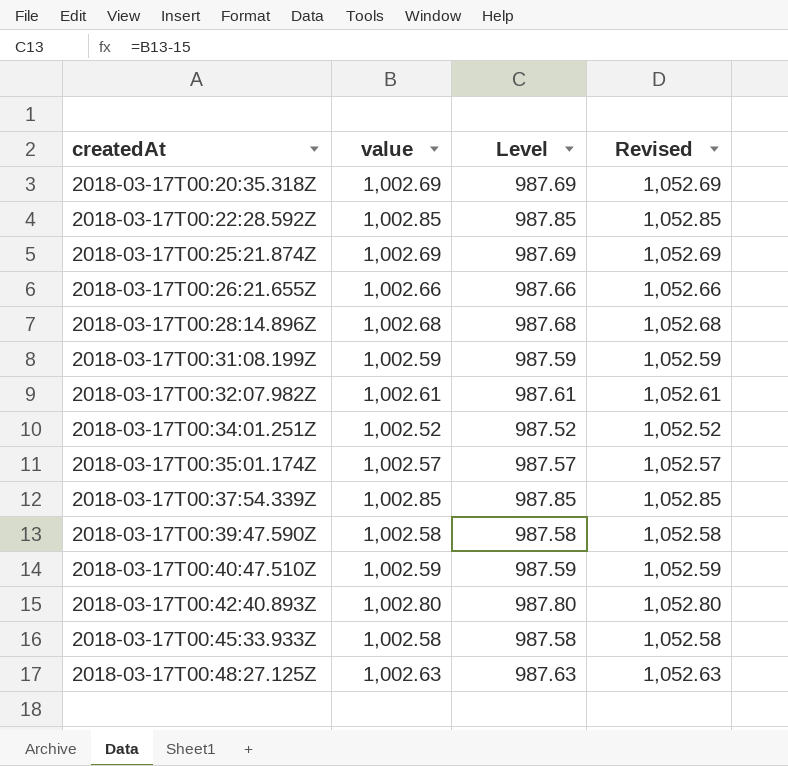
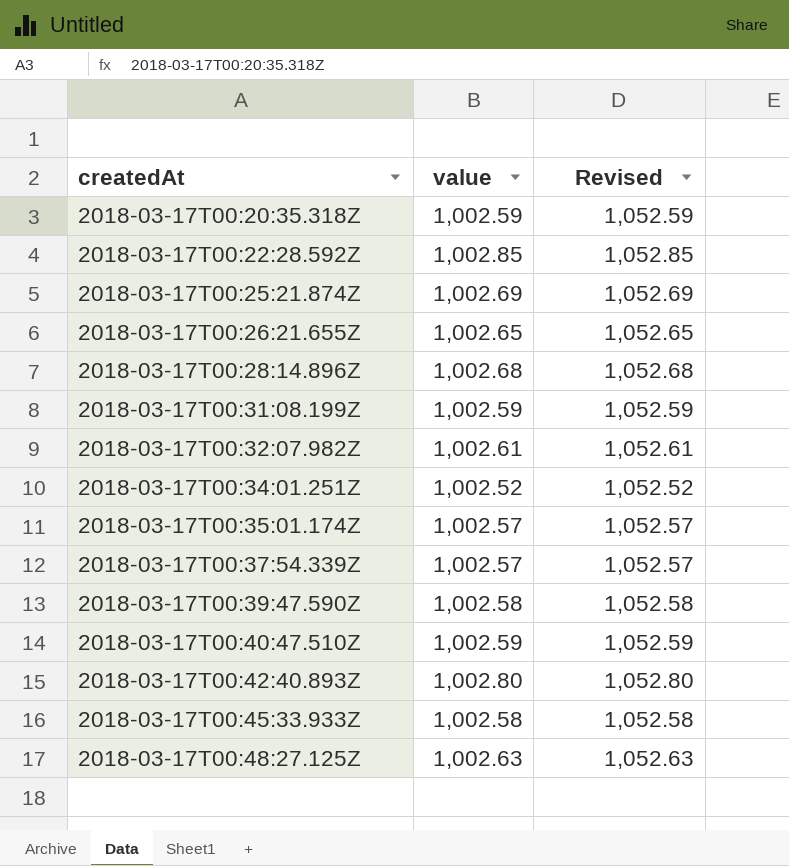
column Level | formula: [value] - 15 -> none
2018-03-17T00:20:35.318Z | value: 1,002.69 -> 1,002.59
2018-03-17T00:20:35.318Z | Revised: 1,052.69 -> 1,052.59
2018-03-17T00:26:21.655Z | value: 1,002.66 -> 1,002.65
2018-03-17T00:26:21.655Z | Revised: 1,052.66 -> 1,052.65
2018-03-17T00:37:54.339Z | value: 1,002.85 -> 1,002.57
2018-03-17T00:37:54.339Z | Revised: 1,052.85 -> 1,052.57

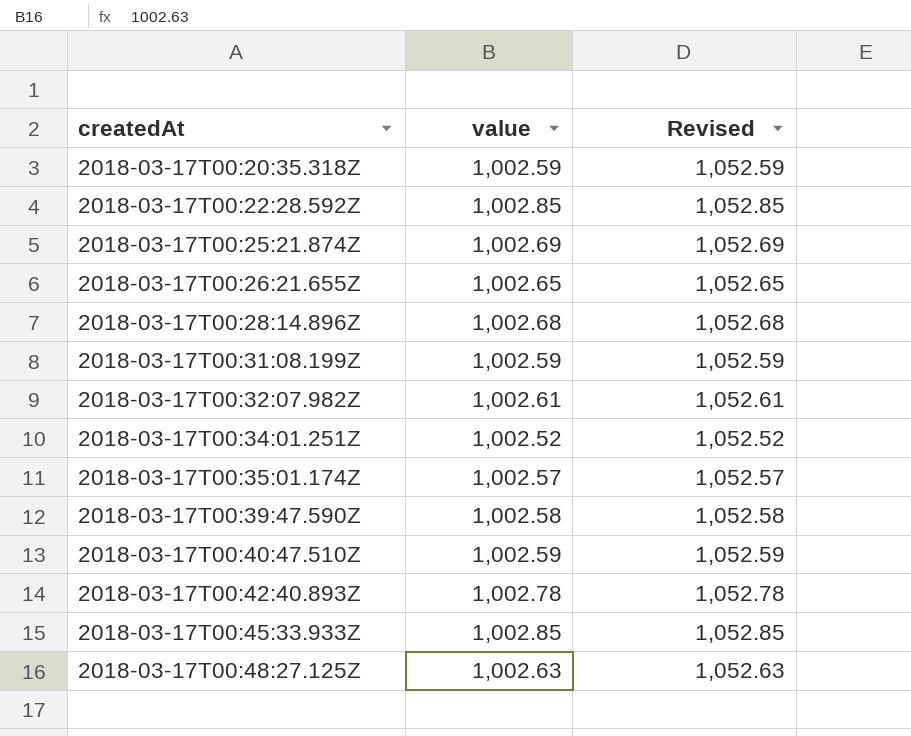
row 2018-03-17T00:37:54.339Z: 1,002.57 | 1,052.57 -> none
2018-03-17T00:42:40.893Z | value: 1,002.80 -> 1,002.78
2018-03-17T00:42:40.893Z | Revised: 1,052.80 -> 1,052.78
2018-03-17T00:45:33.933Z | value: 1,002.58 -> 1,002.85
2018-03-17T00:45:33.933Z | Revised: 1,052.58 -> 1,052.85

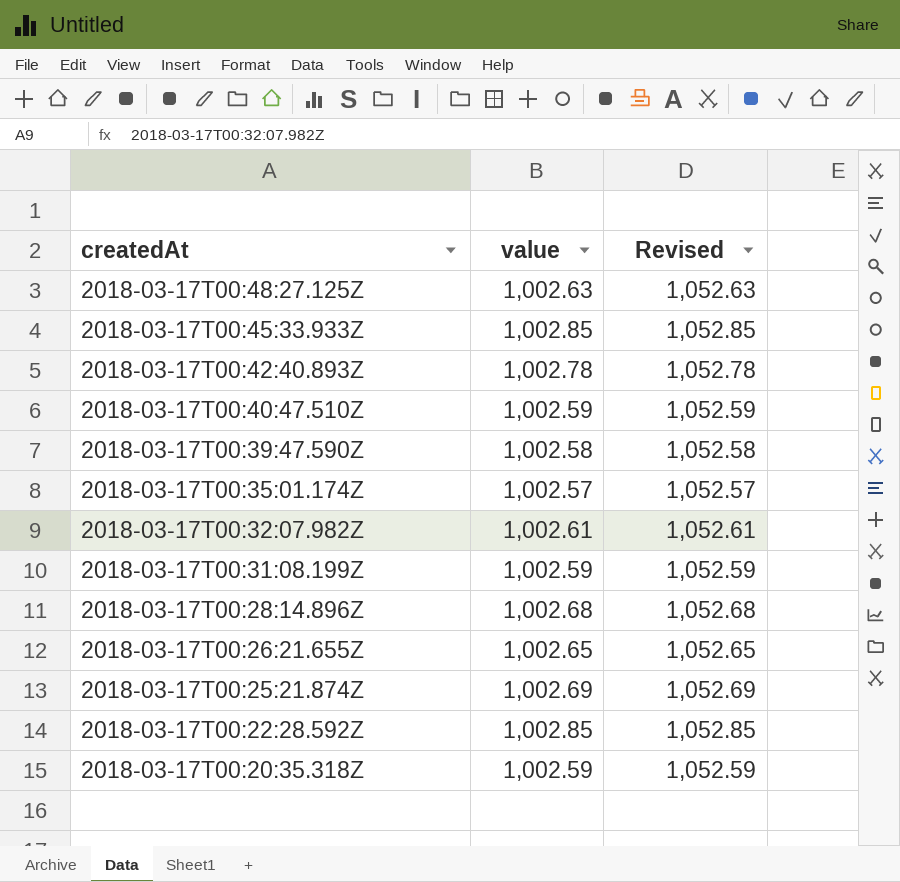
row order: createdAt ascending -> createdAt descending
row 2018-03-17T00:34:01.251Z: 1,002.52 | 1,052.52 -> none

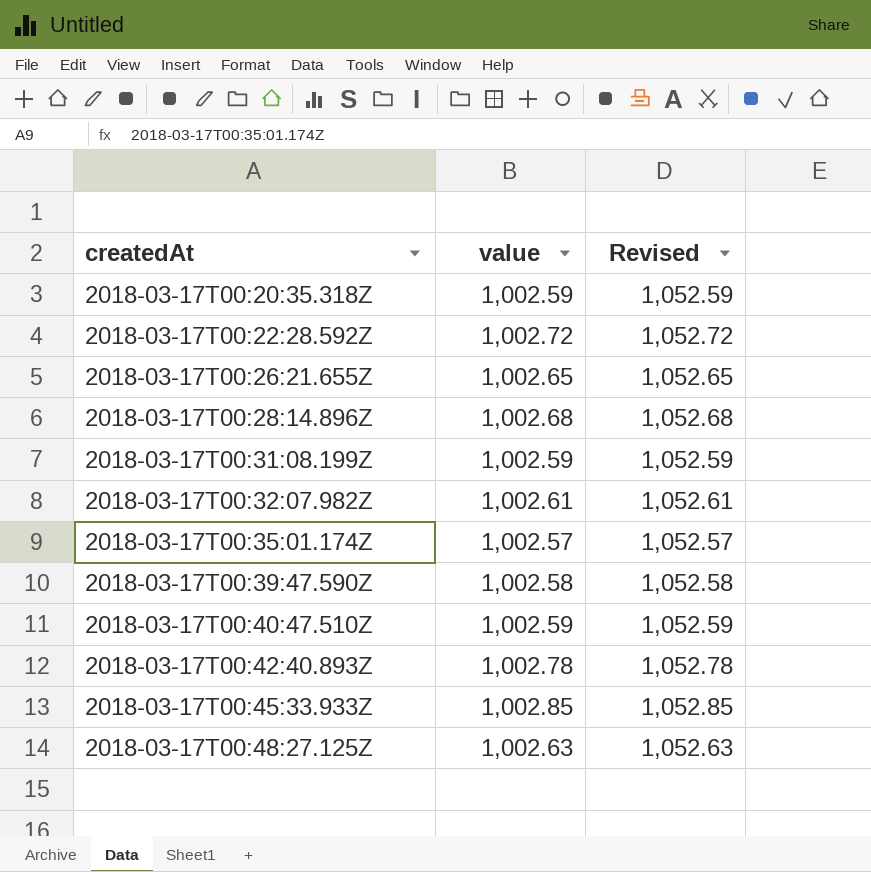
row order: createdAt descending -> createdAt ascending
row 2018-03-17T00:25:21.874Z: 1,002.69 | 1,052.69 -> none
2018-03-17T00:22:28.592Z | value: 1,002.85 -> 1,002.72
2018-03-17T00:22:28.592Z | Revised: 1,052.85 -> 1,052.72

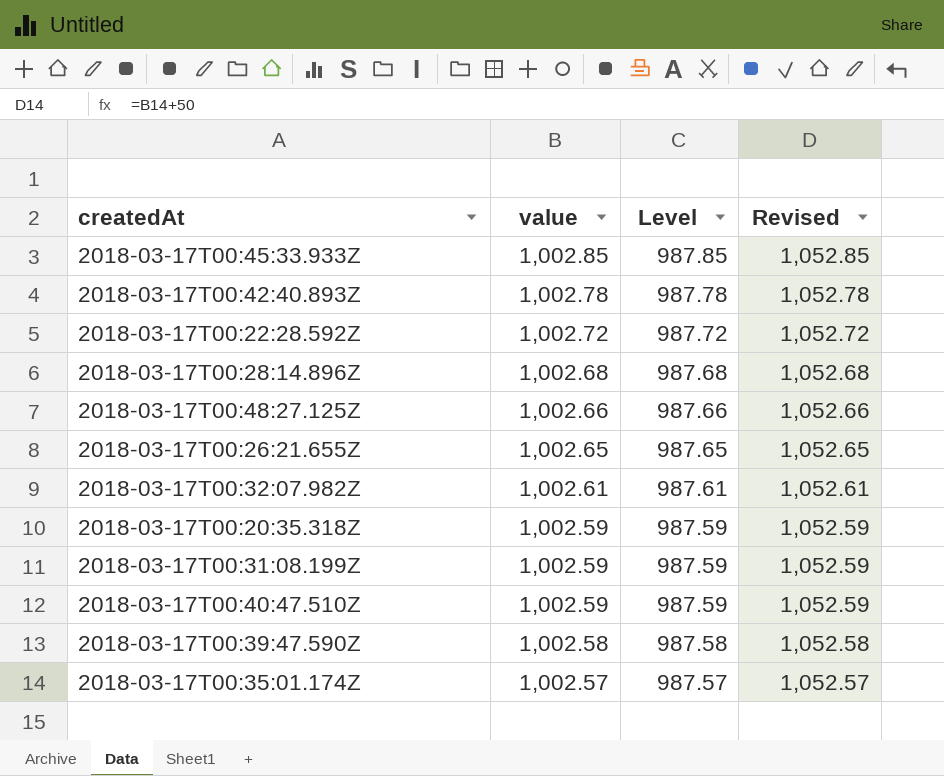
row order: createdAt ascending -> value descending
column Level | formula: none -> [value] - 15
2018-03-17T00:48:27.125Z | value: 1,002.63 -> 1,002.66
2018-03-17T00:48:27.125Z | Revised: 1,052.63 -> 1,052.66

